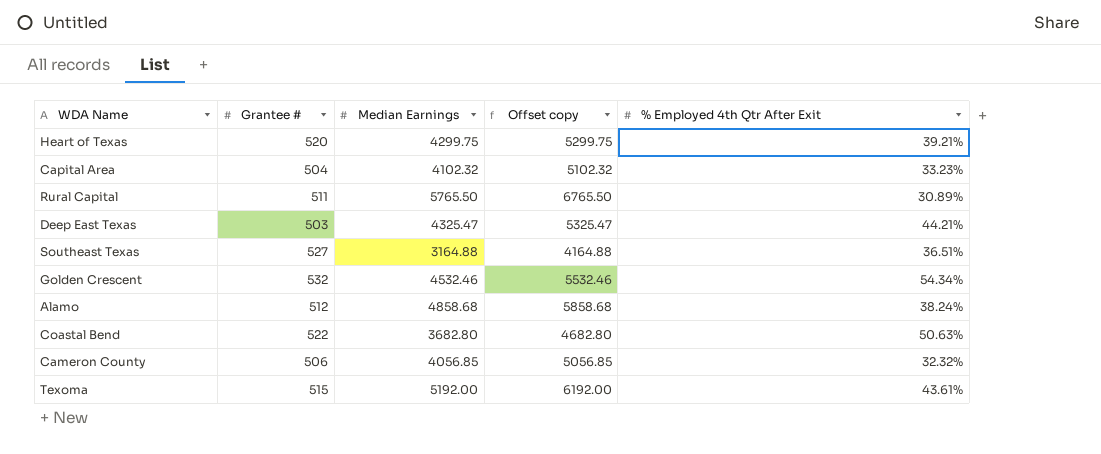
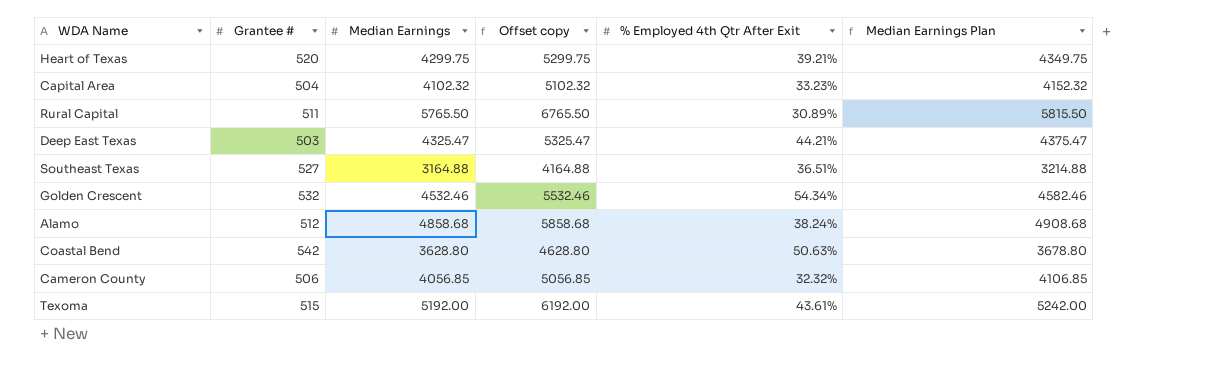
column Median Earnings Plan | formula: none -> [Median Earnings] + 50
Coastal Bend | Grantee #: 522 -> 542
Coastal Bend | Median Earnings: 3682.80 -> 3628.80
Coastal Bend | Offset copy: 4682.80 -> 4628.80

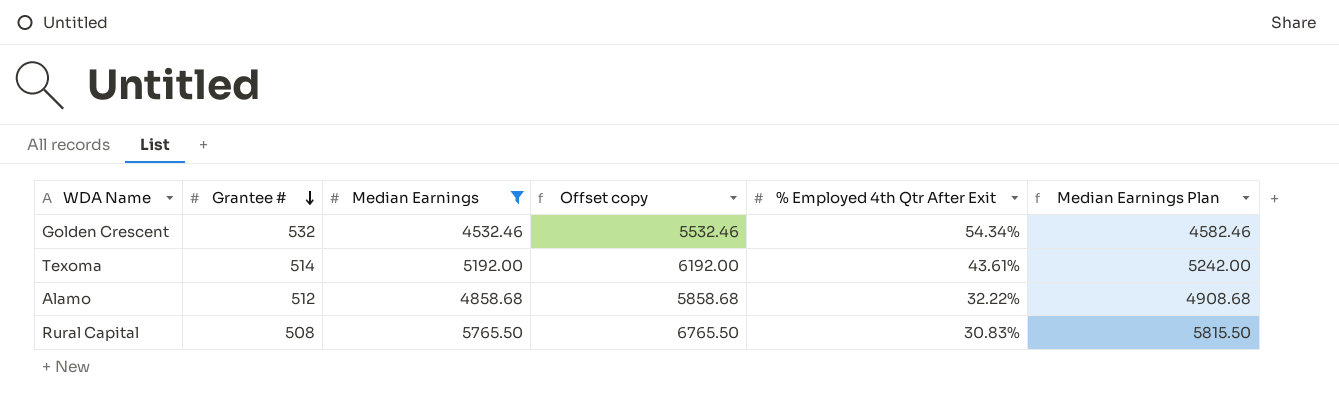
filter: none -> Median Earnings >= 4532.46
row order: none -> Grantee # descending
Texoma | Grantee #: 515 -> 514
Alamo | % Employed 4th Qtr After Exit: 38.24% -> 32.22%
Rural Capital | Grantee #: 511 -> 508
Rural Capital | % Employed 4th Qtr After Exit: 30.89% -> 30.83%

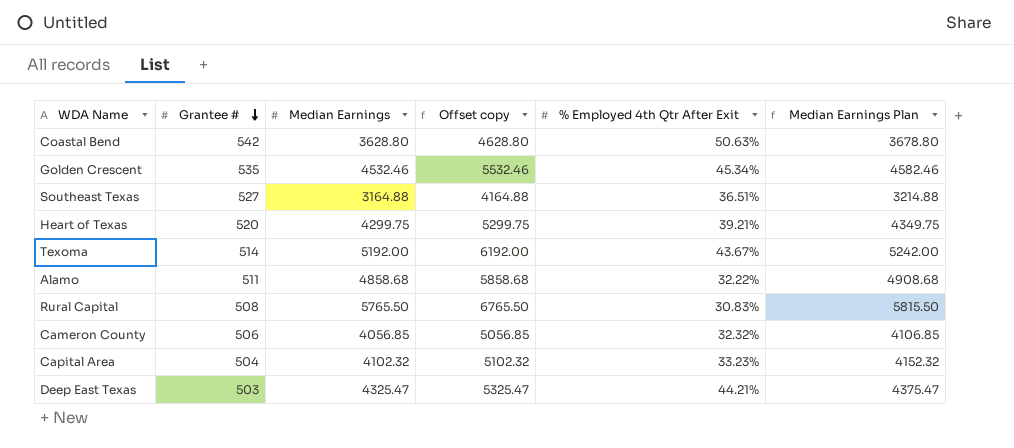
filter: Median Earnings >= 4532.46 -> none
Golden Crescent | Grantee #: 532 -> 535
Golden Crescent | % Employed 4th Qtr After Exit: 54.34% -> 45.34%
Texoma | % Employed 4th Qtr After Exit: 43.61% -> 43.67%
Alamo | Grantee #: 512 -> 511

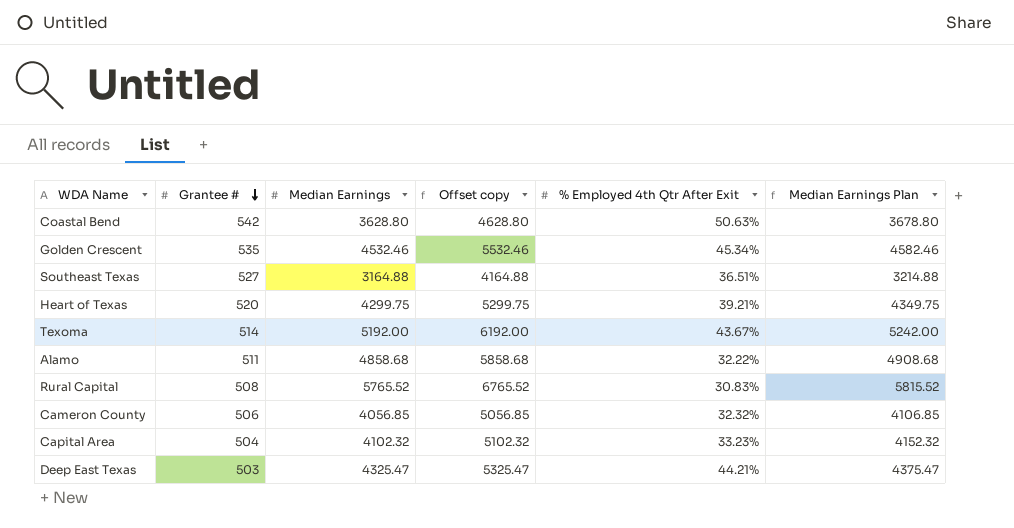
Rural Capital | Median Earnings: 5765.50 -> 5765.52
Rural Capital | Offset copy: 6765.50 -> 6765.52
Rural Capital | Median Earnings Plan: 5815.50 -> 5815.52

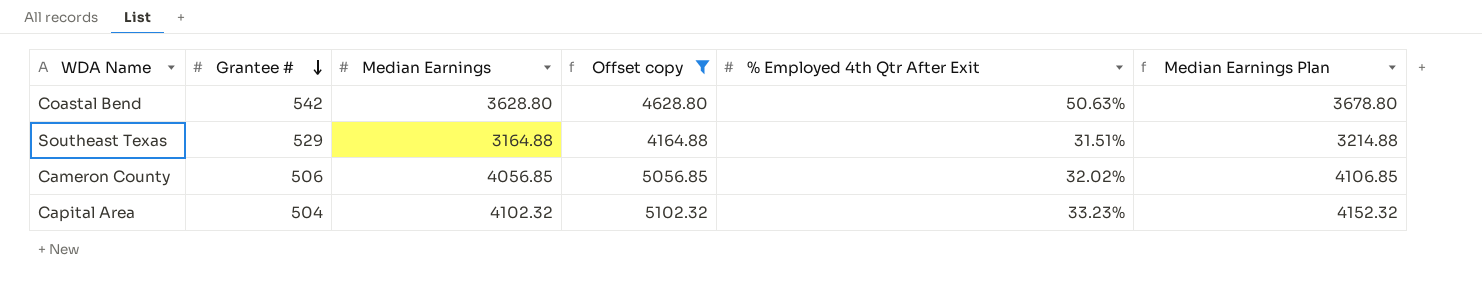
filter: none -> Offset copy <= 5102.32
Southeast Texas | Grantee #: 527 -> 529
Southeast Texas | % Employed 4th Qtr After Exit: 36.51% -> 31.51%
Cameron County | % Employed 4th Qtr After Exit: 32.32% -> 32.02%

